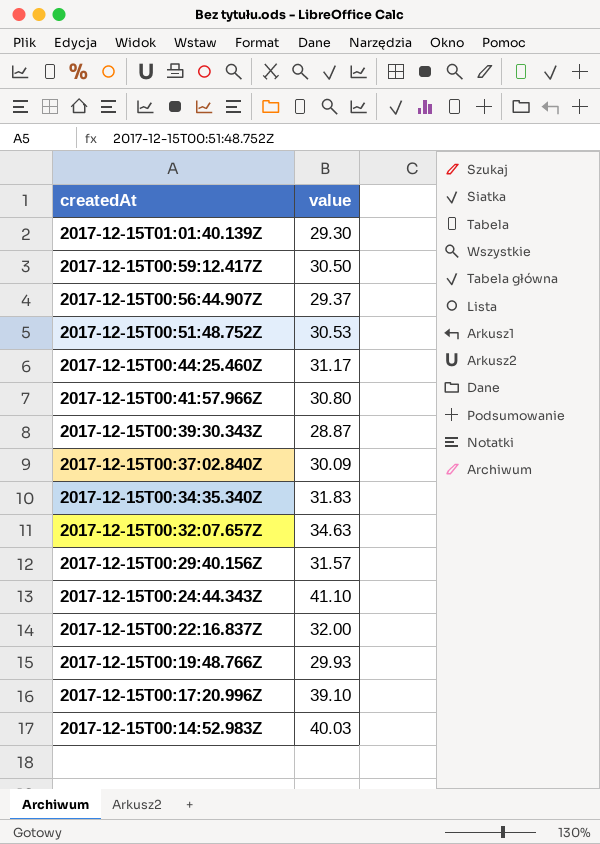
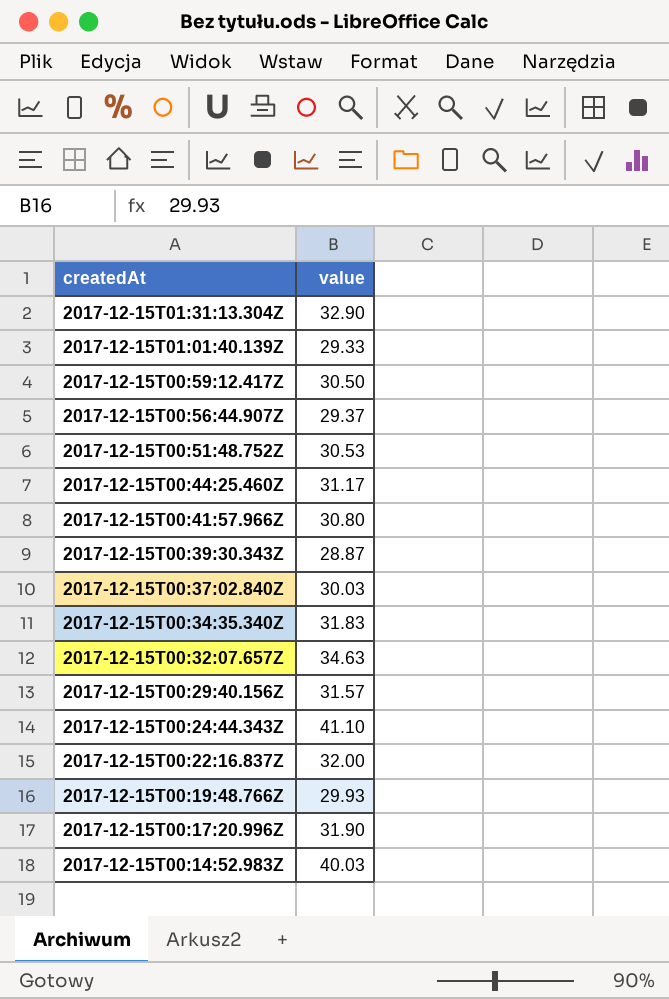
row 2017-12-15T01:31:13.304Z: none -> 32.90
2017-12-15T01:01:40.139Z | value: 29.30 -> 29.33
2017-12-15T00:37:02.840Z | value: 30.09 -> 30.03
2017-12-15T00:17:20.996Z | value: 39.10 -> 31.90

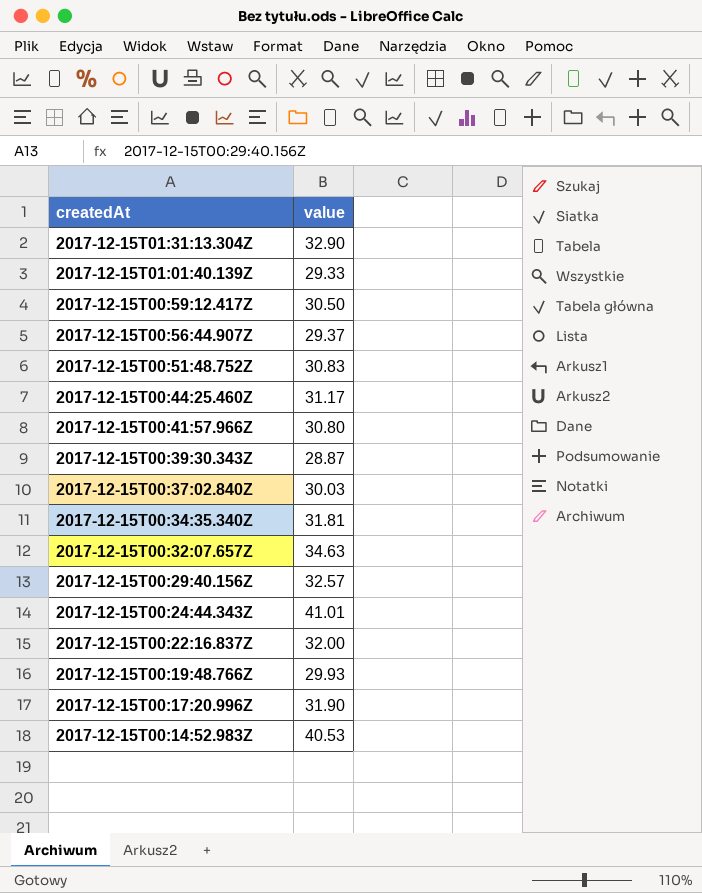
2017-12-15T00:51:48.752Z | value: 30.53 -> 30.83
2017-12-15T00:34:35.340Z | value: 31.83 -> 31.81
2017-12-15T00:29:40.156Z | value: 31.57 -> 32.57
2017-12-15T00:24:44.343Z | value: 41.10 -> 41.01
2017-12-15T00:14:52.983Z | value: 40.03 -> 40.53

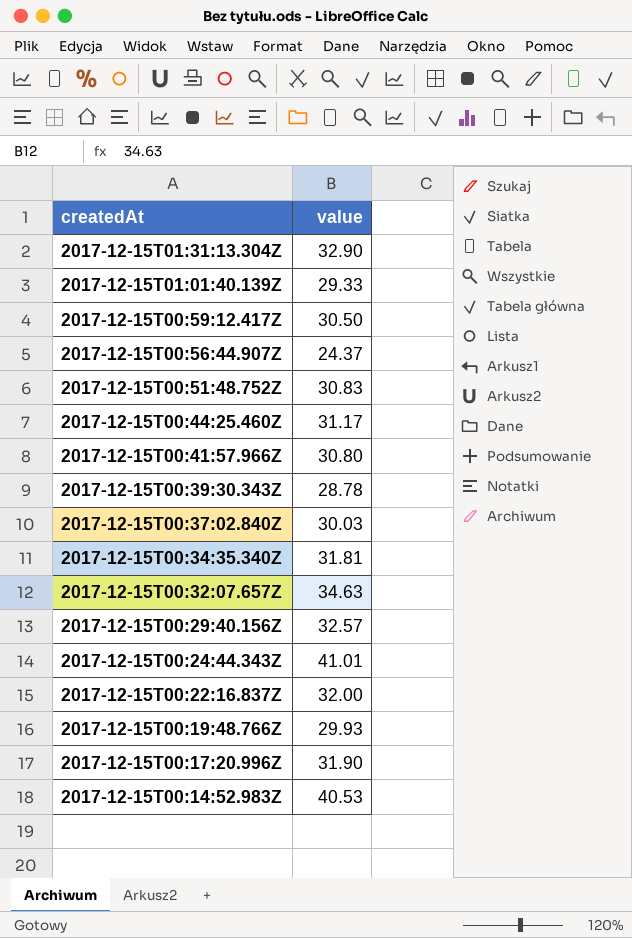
2017-12-15T00:56:44.907Z | value: 29.37 -> 24.37
2017-12-15T00:39:30.343Z | value: 28.87 -> 28.78

